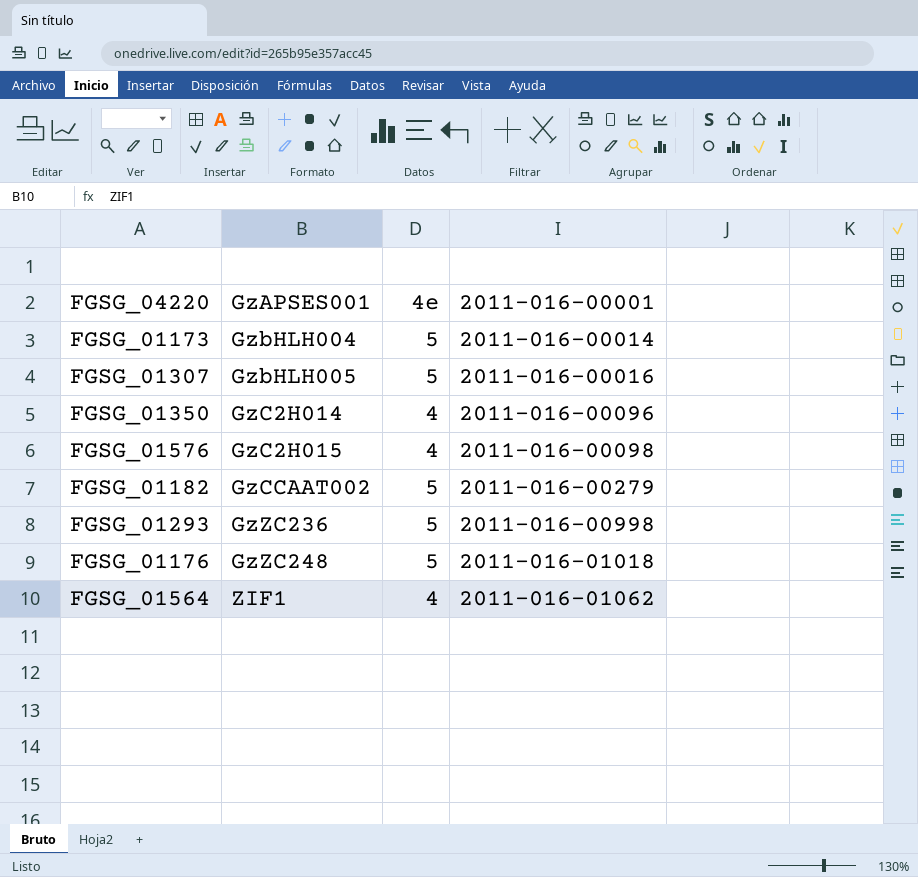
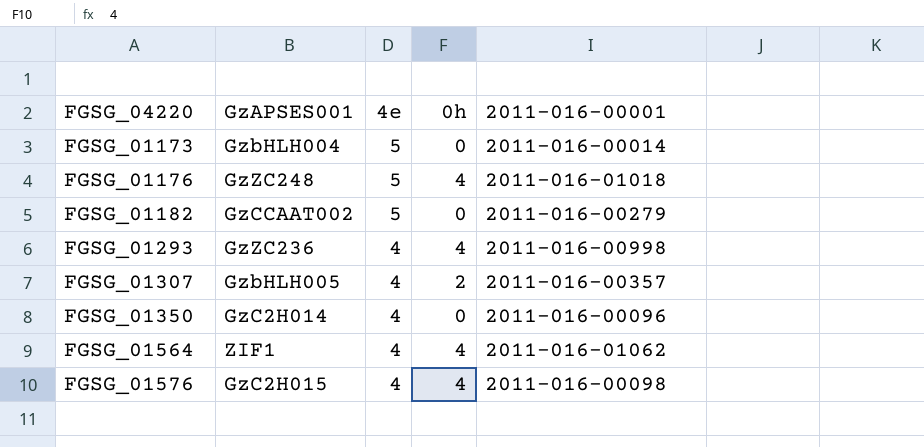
row order: GzAPSES001 ascending -> FGSG_04220 ascending
column 0h | position: none -> 4
FGSG_01293 | 4e: 5 -> 4
FGSG_01307 | 4e: 5 -> 4
FGSG_01307 | 2011-016-00001: 2011-016-00016 -> 2011-016-00357

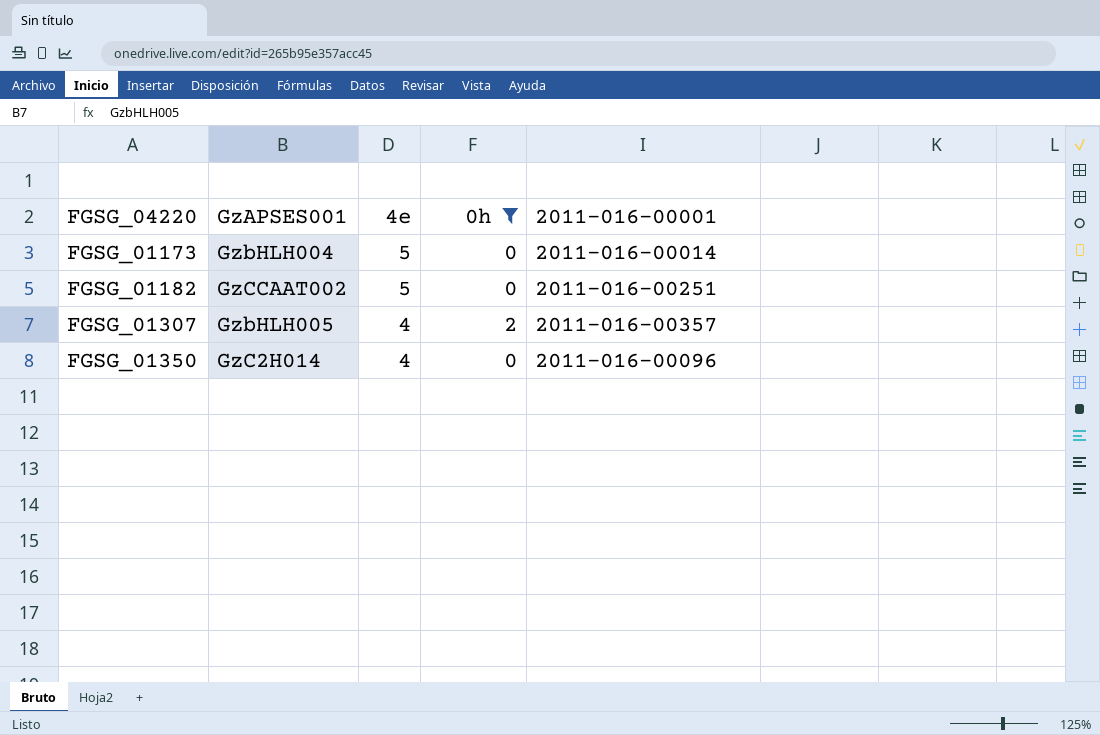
filter: none -> 0h != 4
FGSG_01182 | 2011-016-00001: 2011-016-00279 -> 2011-016-00251

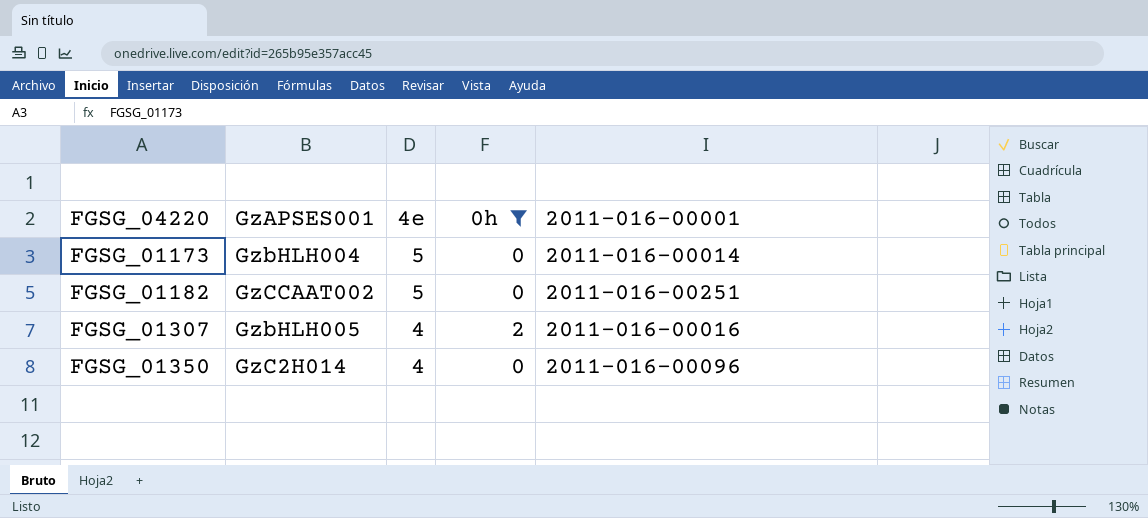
FGSG_01307 | 2011-016-00001: 2011-016-00357 -> 2011-016-00016

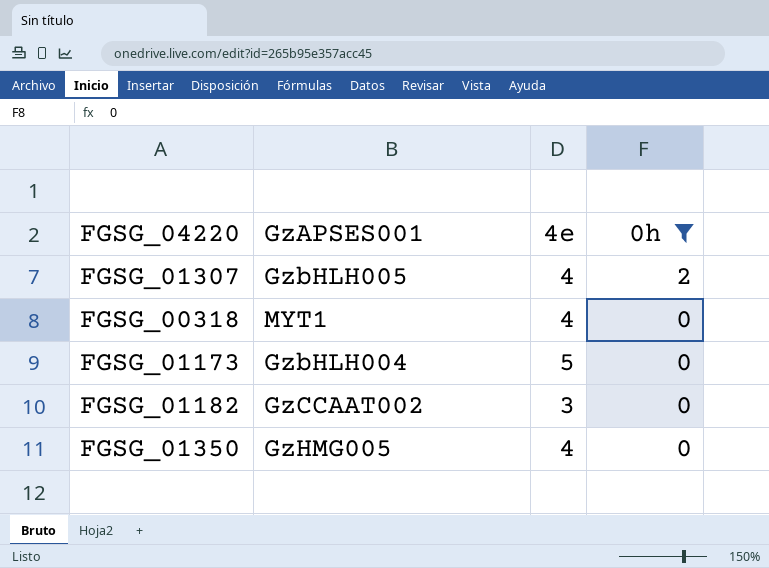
row order: FGSG_04220 ascending -> 0h descending
column 2011-016-00001 | position: 5 -> none
row FGSG_00318: none -> MYT1 | 4 | 0
FGSG_01182 | 4e: 5 -> 3
FGSG_01350 | GzAPSES001: GzC2H014 -> GzHMG005

